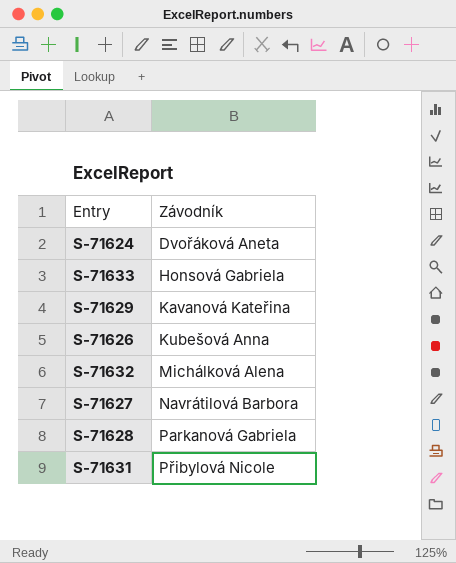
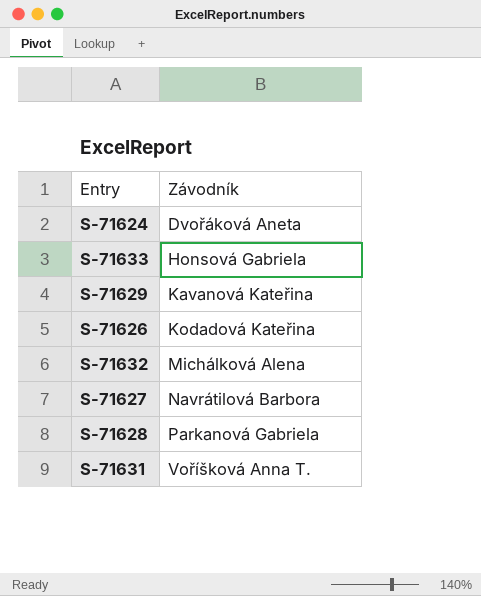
S-71626 | Závodník: Kubešová Anna -> Kodadová Kateřina
S-71631 | Závodník: Přibylová Nicole -> Voříšková Anna T.

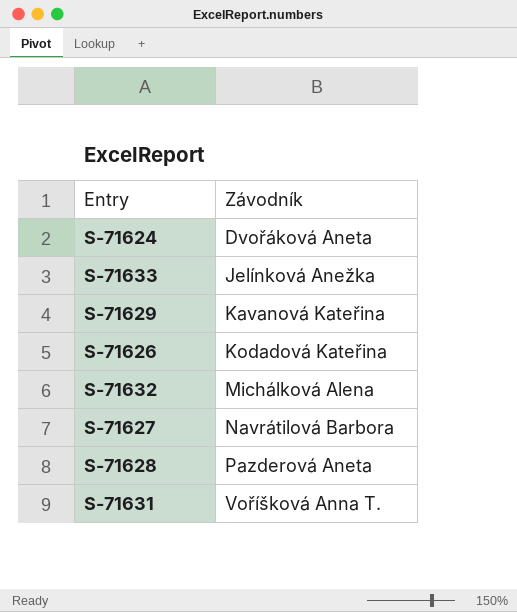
S-71633 | Závodník: Honsová Gabriela -> Jelínková Anežka
S-71628 | Závodník: Parkanová Gabriela -> Pazderová Aneta

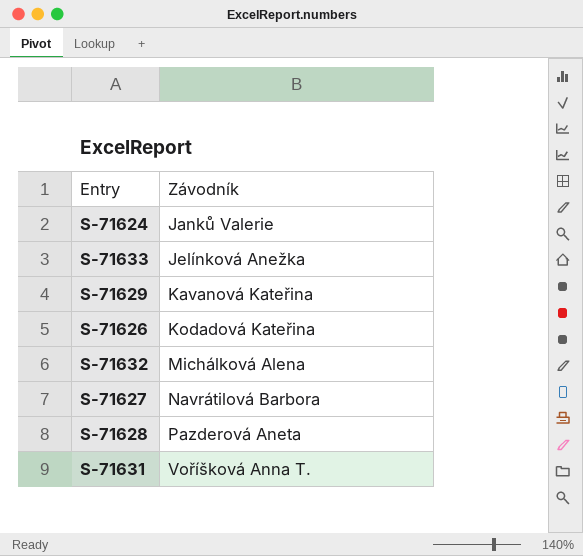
S-71624 | Závodník: Dvořáková Aneta -> Janků Valerie

